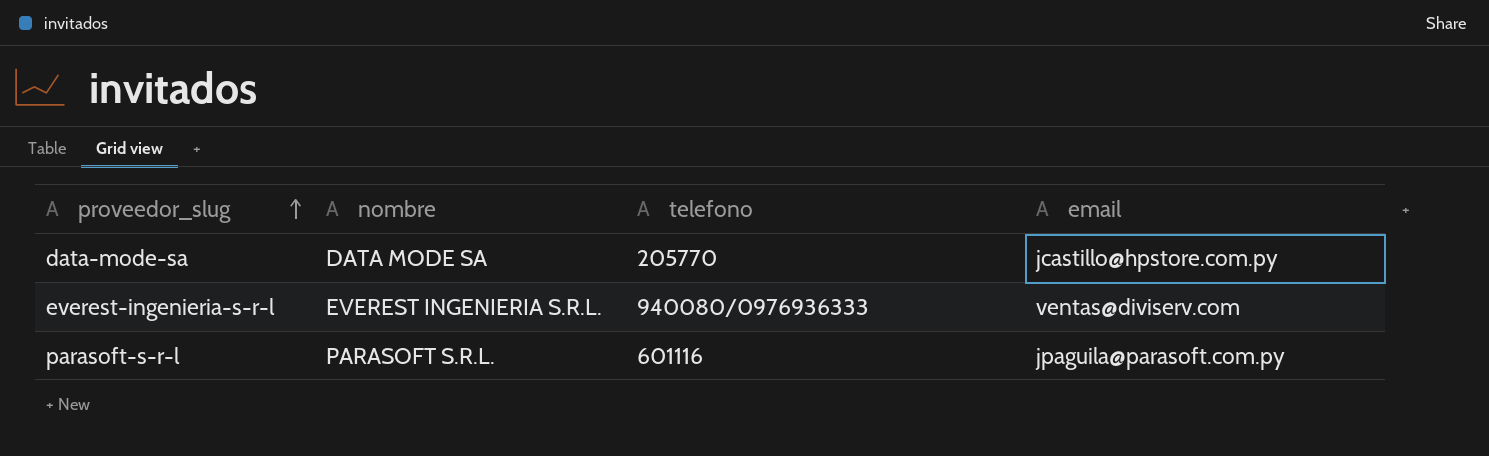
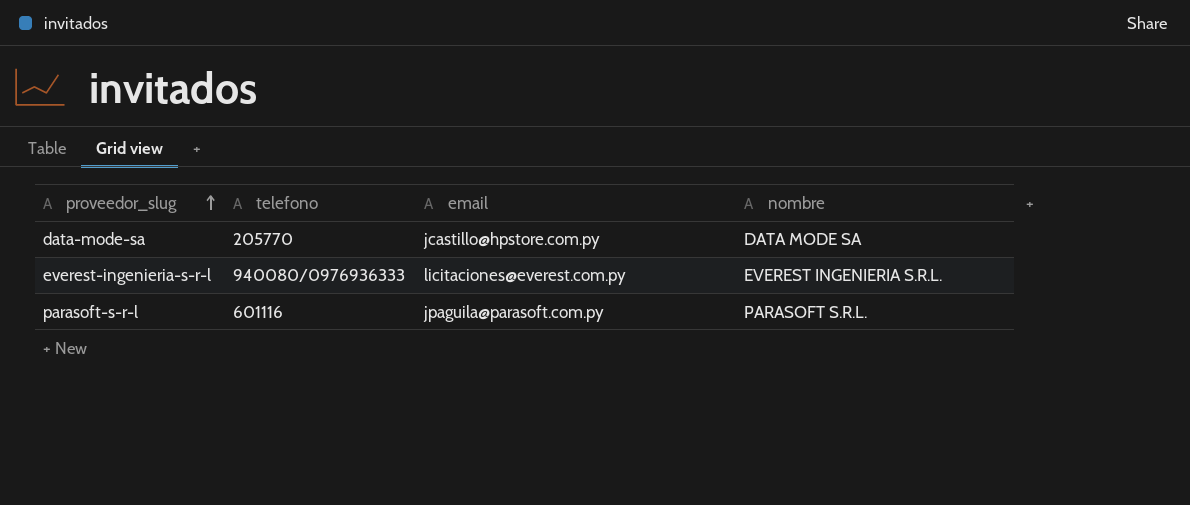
column nombre | position: 2 -> 4
everest-ingenieria-s-r-l | email: ventas@diviserv.com -> licitaciones@everest.com.py

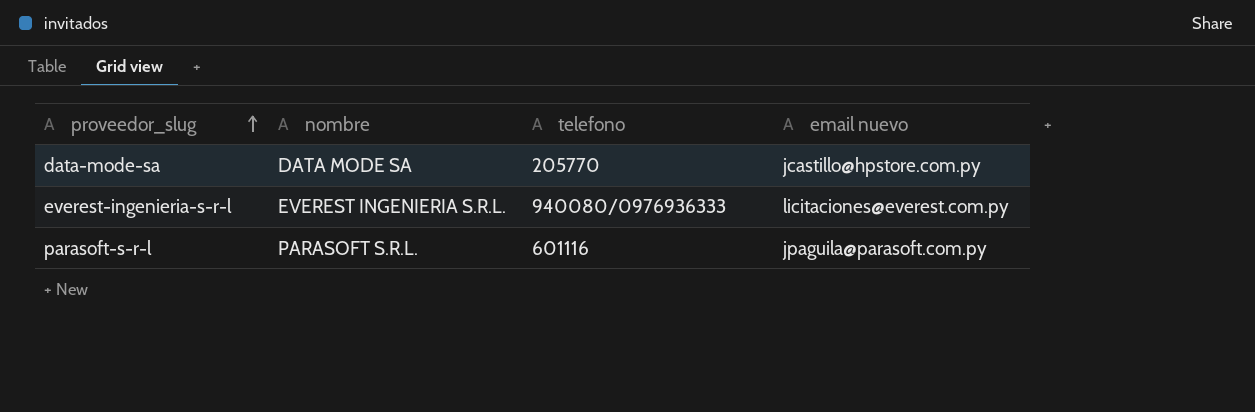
column nombre | position: 4 -> 2
column name: email -> email nuevo

